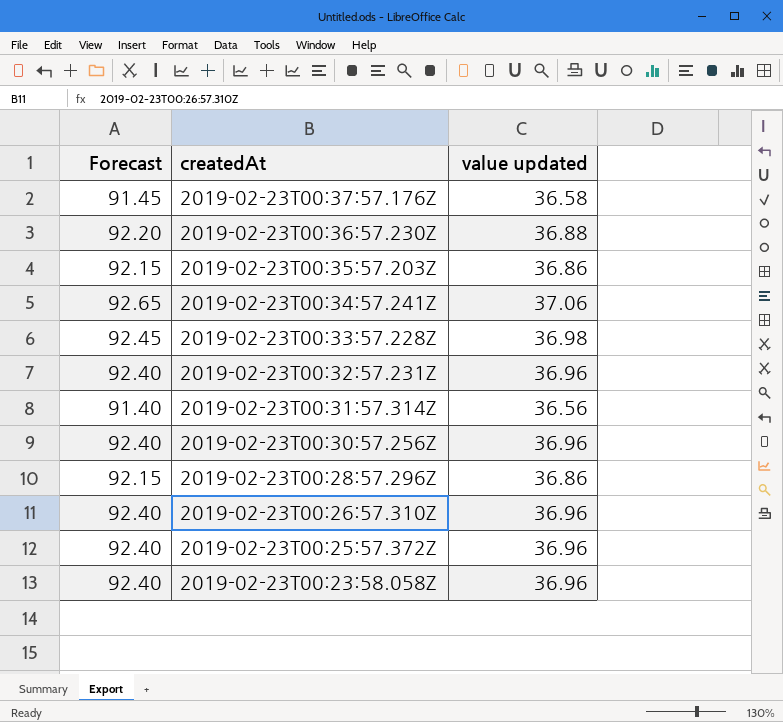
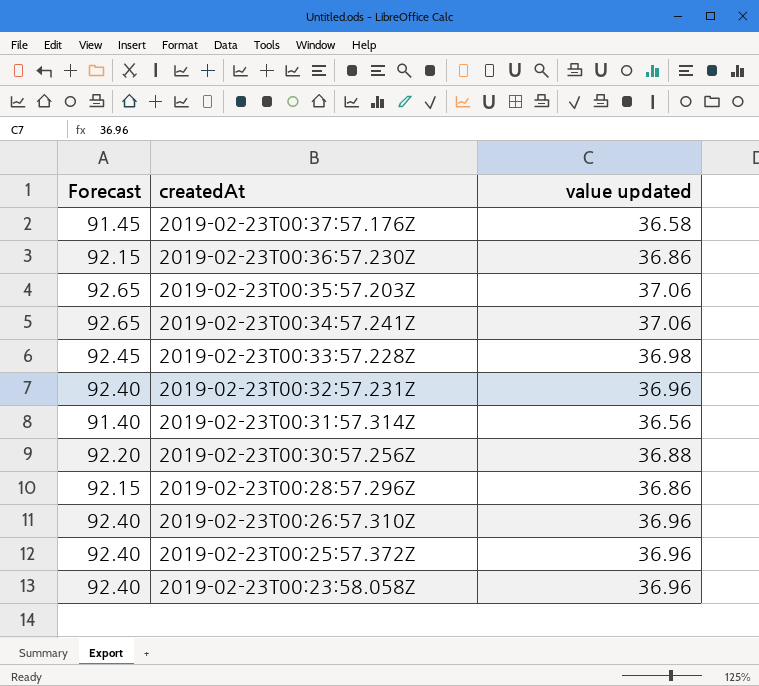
2019-02-23T00:36:57.230Z | Forecast: 92.20 -> 92.15
2019-02-23T00:36:57.230Z | value updated: 36.88 -> 36.86
2019-02-23T00:35:57.203Z | Forecast: 92.15 -> 92.65
2019-02-23T00:35:57.203Z | value updated: 36.86 -> 37.06
2019-02-23T00:30:57.256Z | Forecast: 92.40 -> 92.20
2019-02-23T00:30:57.256Z | value updated: 36.96 -> 36.88

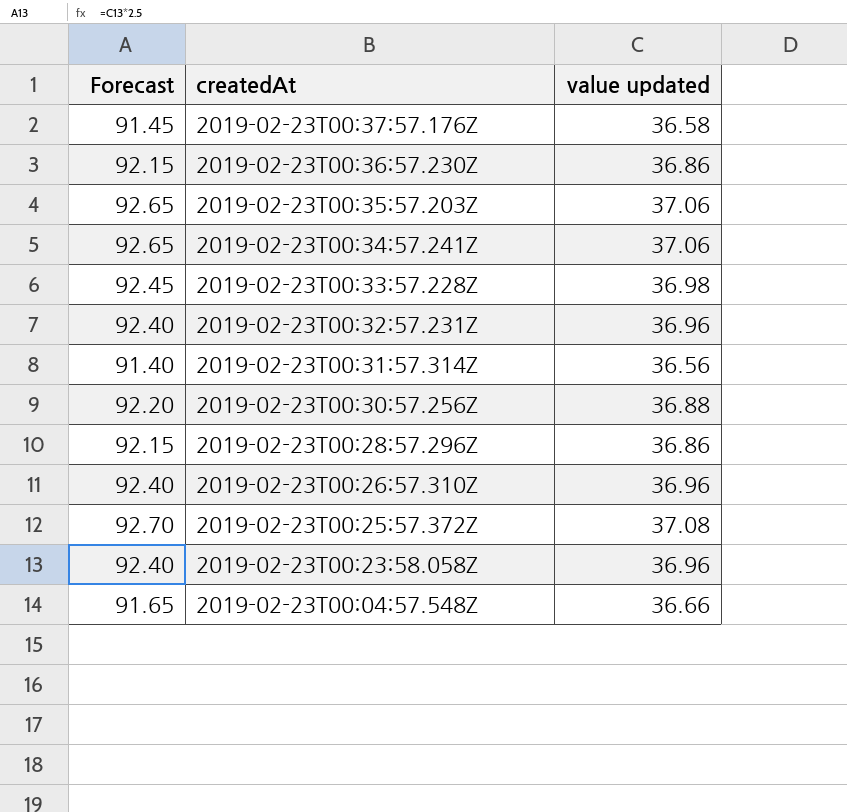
2019-02-23T00:25:57.372Z | Forecast: 92.40 -> 92.70
2019-02-23T00:25:57.372Z | value updated: 36.96 -> 37.08
row 2019-02-23T00:04:57.548Z: none -> 91.65 | 36.66

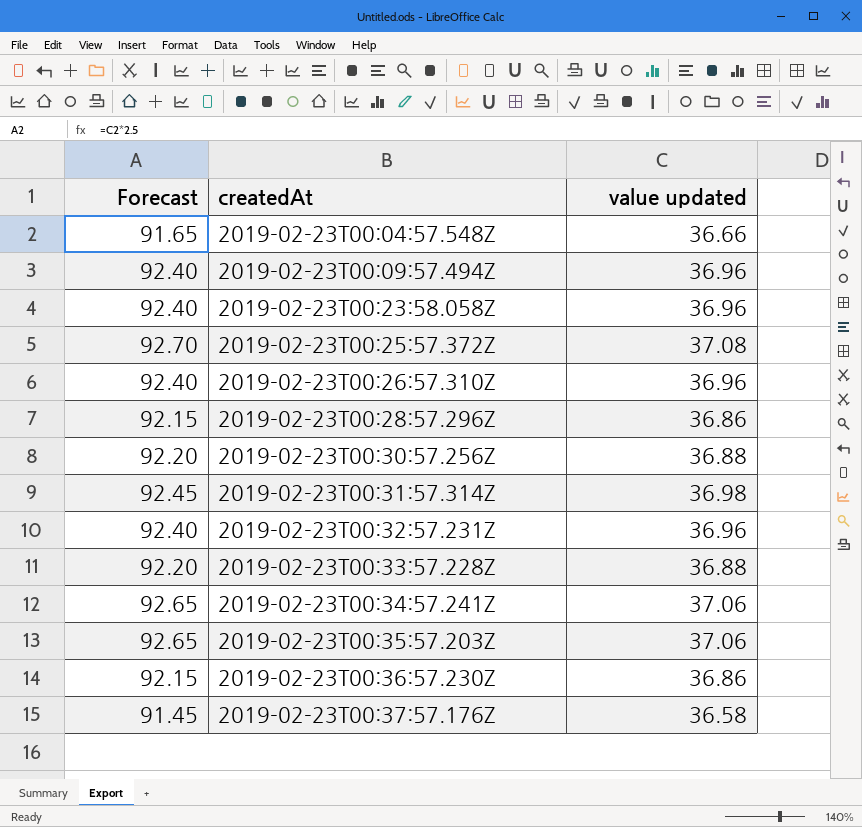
row order: createdAt descending -> createdAt ascending
row 2019-02-23T00:09:57.494Z: none -> 92.40 | 36.96
2019-02-23T00:31:57.314Z | Forecast: 91.40 -> 92.45
2019-02-23T00:31:57.314Z | value updated: 36.56 -> 36.98
2019-02-23T00:33:57.228Z | Forecast: 92.45 -> 92.20
2019-02-23T00:33:57.228Z | value updated: 36.98 -> 36.88

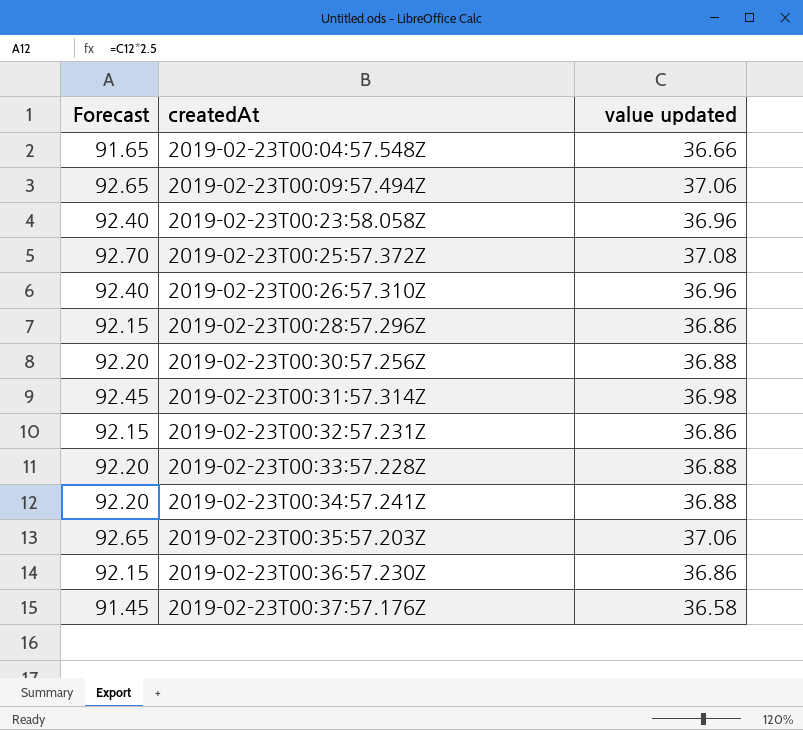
2019-02-23T00:09:57.494Z | Forecast: 92.40 -> 92.65
2019-02-23T00:09:57.494Z | value updated: 36.96 -> 37.06
2019-02-23T00:32:57.231Z | Forecast: 92.40 -> 92.15
2019-02-23T00:32:57.231Z | value updated: 36.96 -> 36.86
2019-02-23T00:34:57.241Z | Forecast: 92.65 -> 92.20
2019-02-23T00:34:57.241Z | value updated: 37.06 -> 36.88

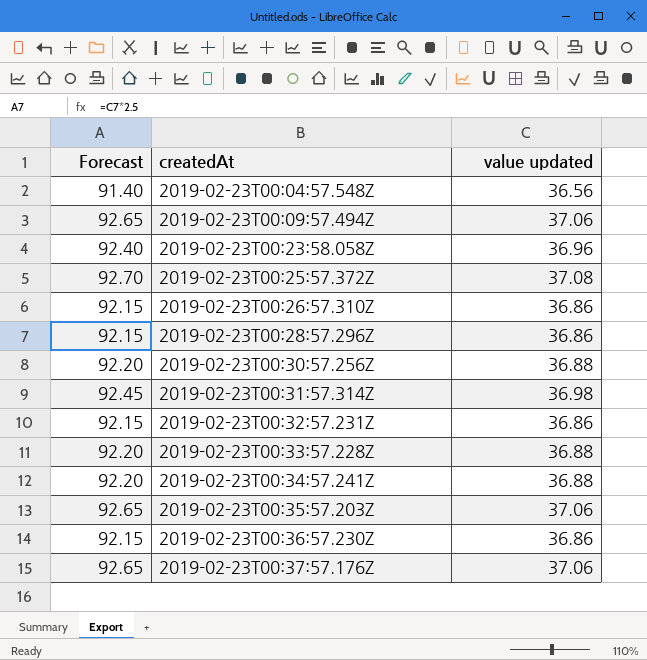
2019-02-23T00:04:57.548Z | Forecast: 91.65 -> 91.40
2019-02-23T00:04:57.548Z | value updated: 36.66 -> 36.56
2019-02-23T00:26:57.310Z | Forecast: 92.40 -> 92.15
2019-02-23T00:26:57.310Z | value updated: 36.96 -> 36.86
2019-02-23T00:37:57.176Z | Forecast: 91.45 -> 92.65
2019-02-23T00:37:57.176Z | value updated: 36.58 -> 37.06

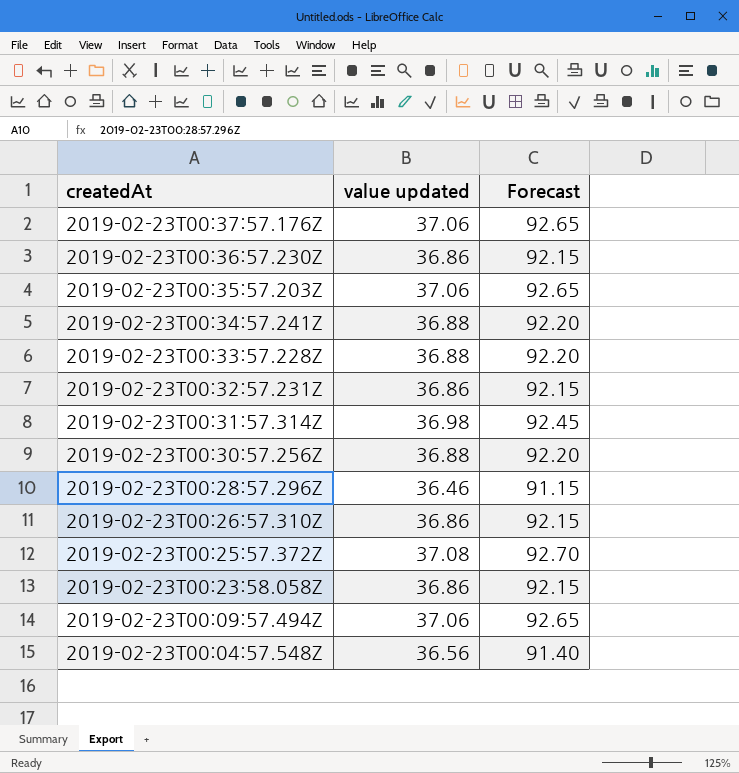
row order: createdAt ascending -> createdAt descending
column Forecast | position: 1 -> 3
2019-02-23T00:28:57.296Z | value updated: 36.86 -> 36.46
2019-02-23T00:28:57.296Z | Forecast: 92.15 -> 91.15
2019-02-23T00:23:58.058Z | value updated: 36.96 -> 36.86
2019-02-23T00:23:58.058Z | Forecast: 92.40 -> 92.15

